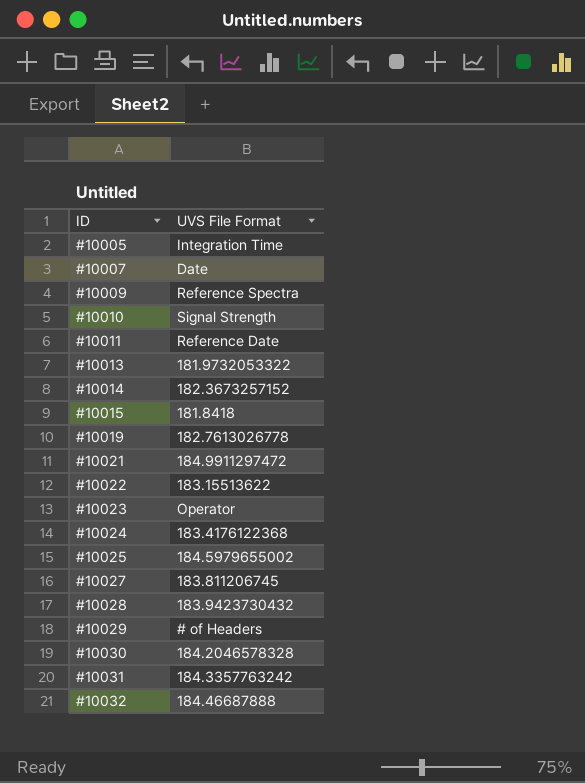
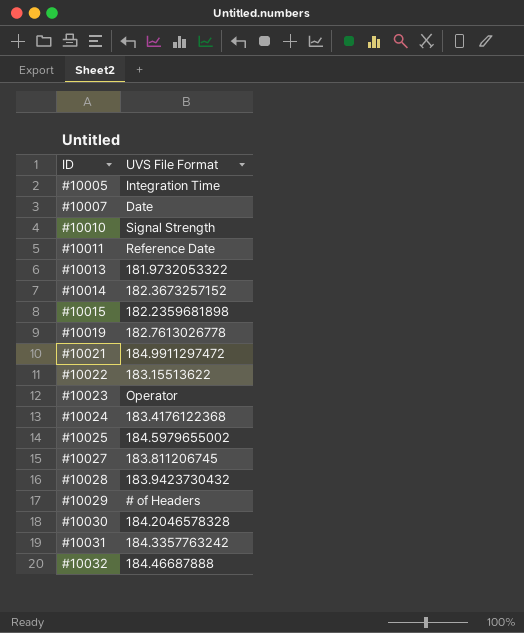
row #10009: Reference Spectra -> none
#10015 | UVS File Format: 181.8418 -> 182.2359681898

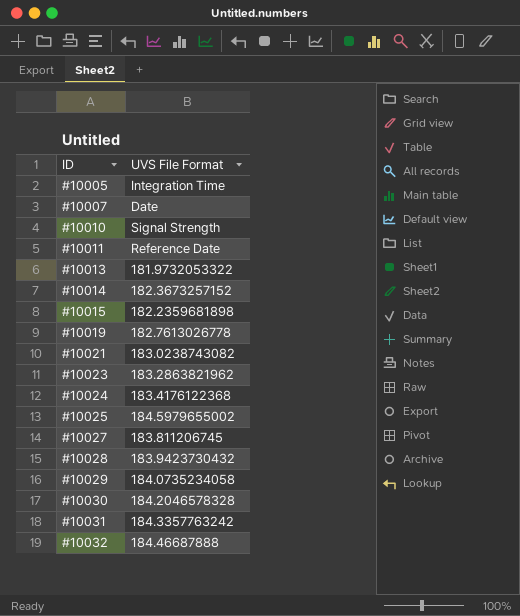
row #10022: 183.15513622 -> none
#10021 | UVS File Format: 184.9911297472 -> 183.0238743082
#10023 | UVS File Format: Operator -> 183.2863821962
#10029 | UVS File Format: # of Headers -> 184.0735234058

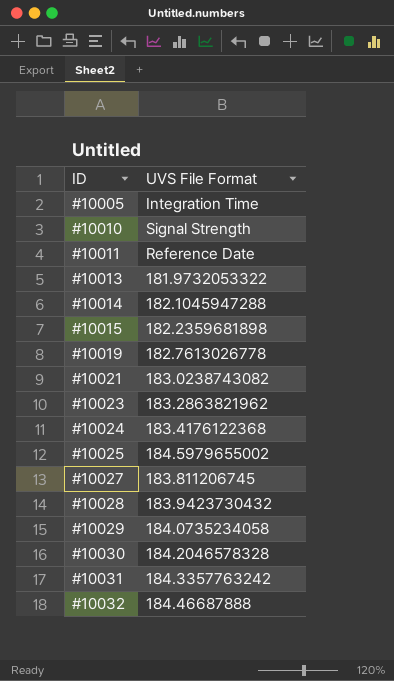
row #10007: Date -> none
#10014 | UVS File Format: 182.3673257152 -> 182.1045947288

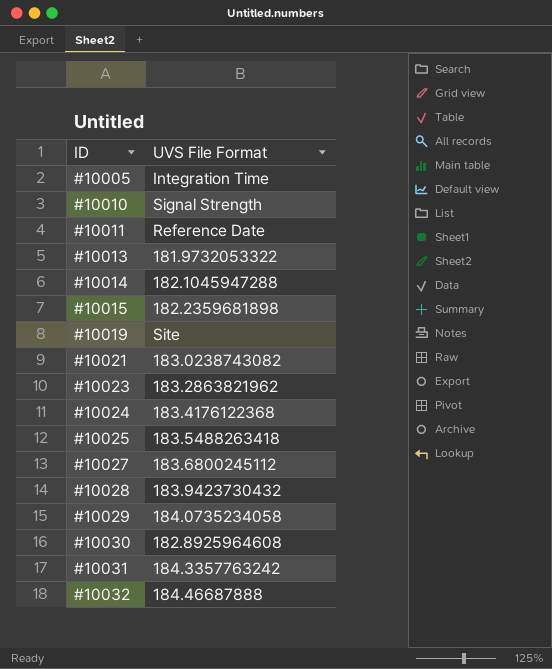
#10019 | UVS File Format: 182.7613026778 -> Site
#10025 | UVS File Format: 184.5979655002 -> 183.5488263418
#10027 | UVS File Format: 183.811206745 -> 183.6800245112
#10030 | UVS File Format: 184.2046578328 -> 182.8925964608

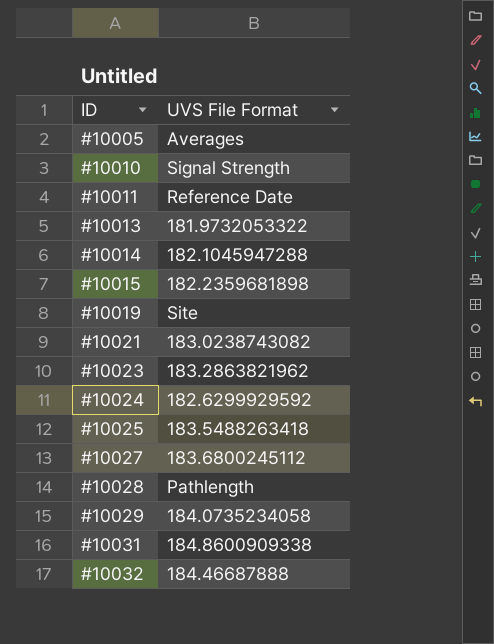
row #10030: 182.8925964608 -> none
#10005 | UVS File Format: Integration Time -> Averages
#10024 | UVS File Format: 183.4176122368 -> 182.6299929592
#10028 | UVS File Format: 183.9423730432 -> Pathlength
#10031 | UVS File Format: 184.3357763242 -> 184.8600909338

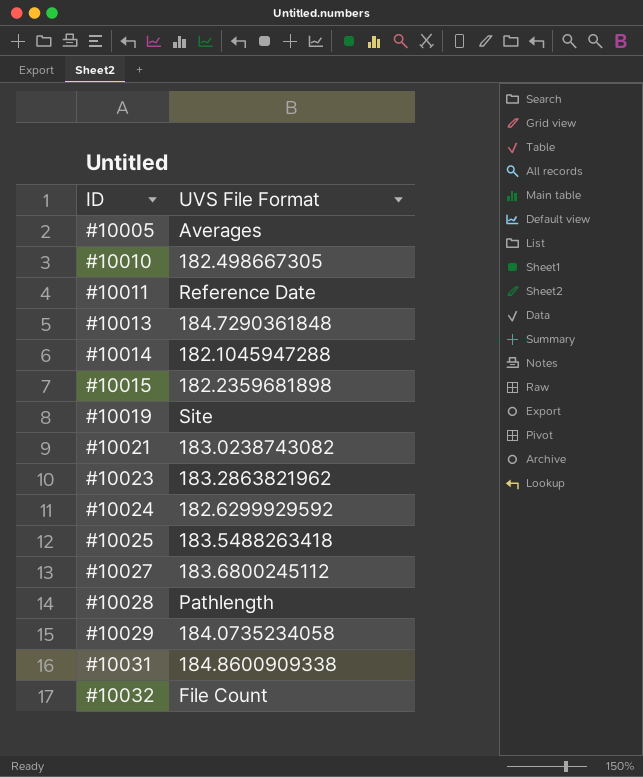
#10010 | UVS File Format: Signal Strength -> 182.498667305
#10013 | UVS File Format: 181.9732053322 -> 184.7290361848
#10032 | UVS File Format: 184.46687888 -> File Count

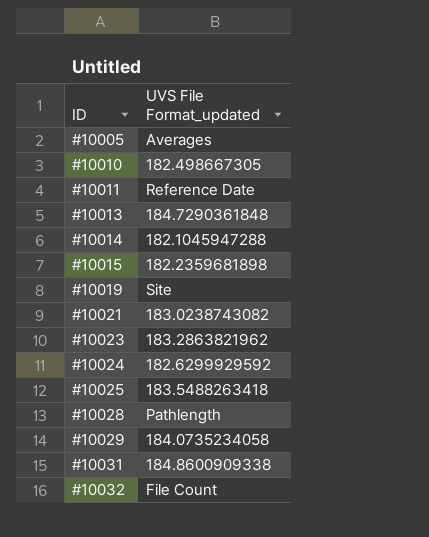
column name: UVS File Format -> UVS File Format_updated
row #10027: 183.6800245112 -> none

